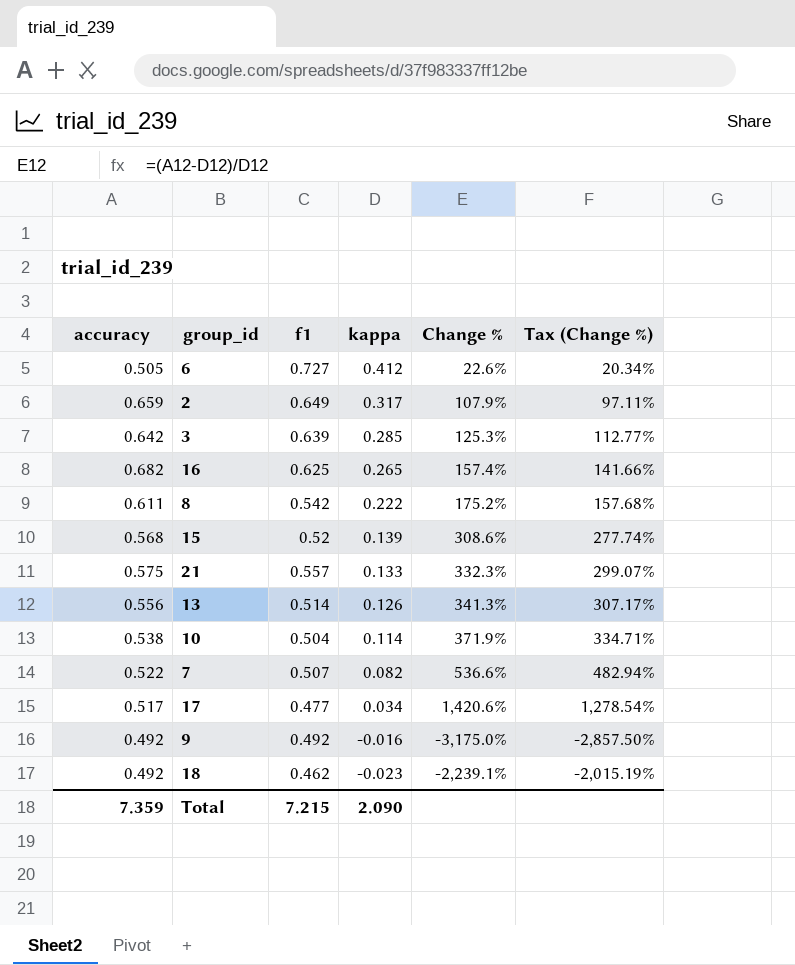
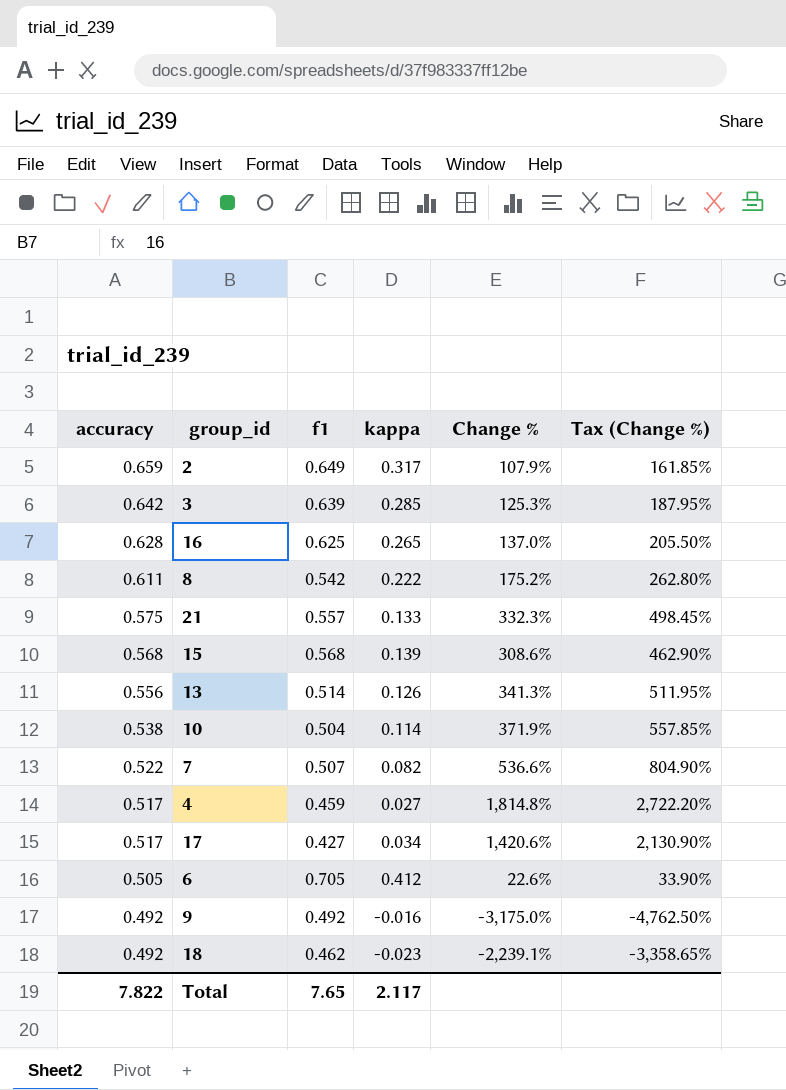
row order: kappa descending -> accuracy descending
column Tax (Change %) | formula: [Change %] * 0.9 -> [Change %] * 1.5
16 | accuracy: 0.682 -> 0.628
16 | Change %: 157.4% -> 137.0%
15 | f1: 0.52 -> 0.568
row 4: none -> 0.517 | 0.459 | 0.027 | 1,814.8% | 2,722.20%
17 | f1: 0.477 -> 0.427
6 | f1: 0.727 -> 0.705
Total | accuracy: 7.359 -> 7.822
Total | f1: 7.215 -> 7.65
Total | kappa: 2.090 -> 2.117

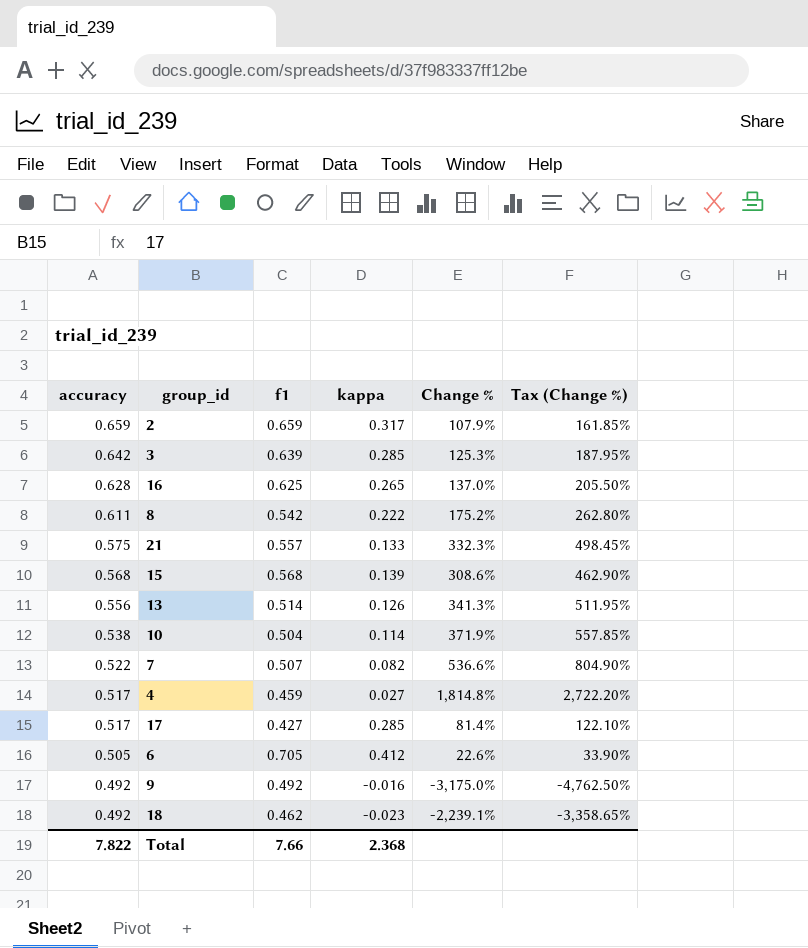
2 | f1: 0.649 -> 0.659
17 | kappa: 0.034 -> 0.285
17 | Change %: 1,420.6% -> 81.4%
17 | Tax (Change %): 2,130.90% -> 122.10%
Total | f1: 7.65 -> 7.66
Total | kappa: 2.117 -> 2.368

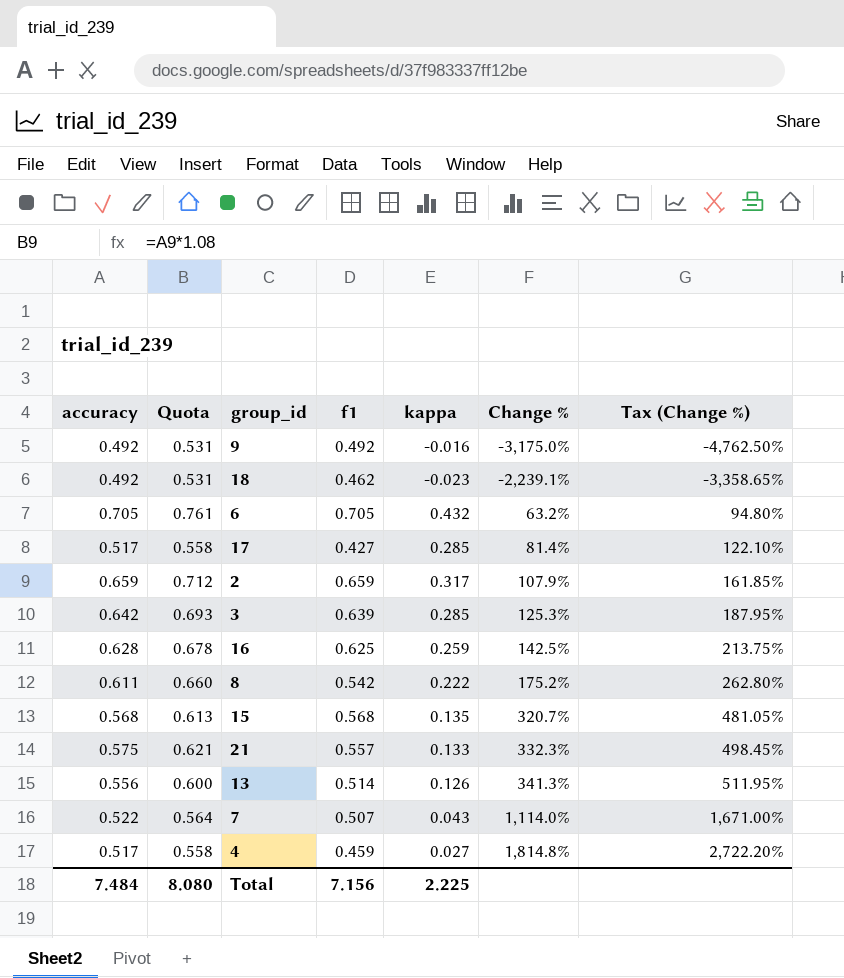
row order: accuracy descending -> Change % ascending
column Quota | formula: none -> [accuracy] * 1.08
row 10: 0.538 | 0.504 | 0.114 | 371.9% | 557.85% -> none
6 | accuracy: 0.505 -> 0.705
6 | kappa: 0.412 -> 0.432
6 | Change %: 22.6% -> 63.2%
6 | Tax (Change %): 33.90% -> 94.80%
16 | kappa: 0.265 -> 0.259
16 | Change %: 137.0% -> 142.5%
16 | Tax (Change %): 205.50% -> 213.75%
15 | kappa: 0.139 -> 0.135
15 | Change %: 308.6% -> 320.7%
15 | Tax (Change %): 462.90% -> 481.05%
7 | kappa: 0.082 -> 0.043
7 | Change %: 536.6% -> 1,114.0%
7 | Tax (Change %): 804.90% -> 1,671.00%
Total | accuracy: 7.822 -> 7.484
Total | f1: 7.66 -> 7.156
Total | kappa: 2.368 -> 2.225

